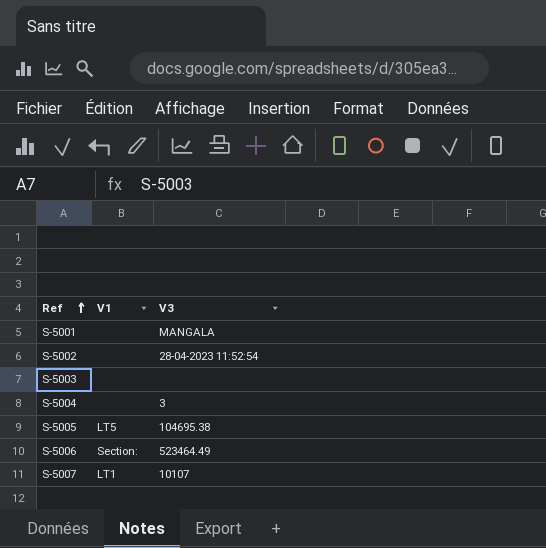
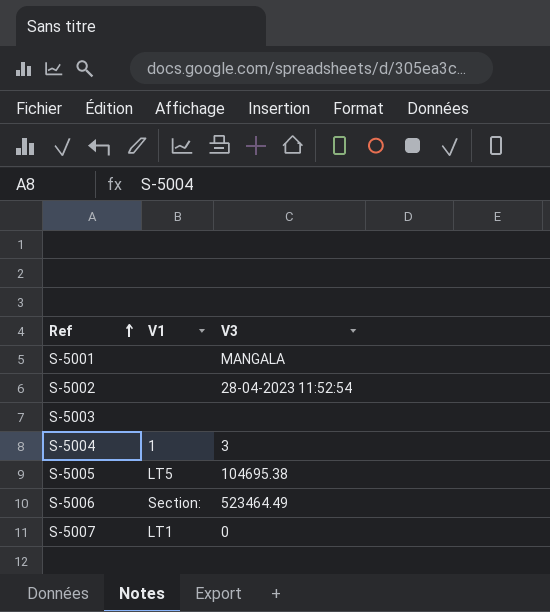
S-5004 | V1: none -> 1
S-5007 | V3: 10107 -> 0

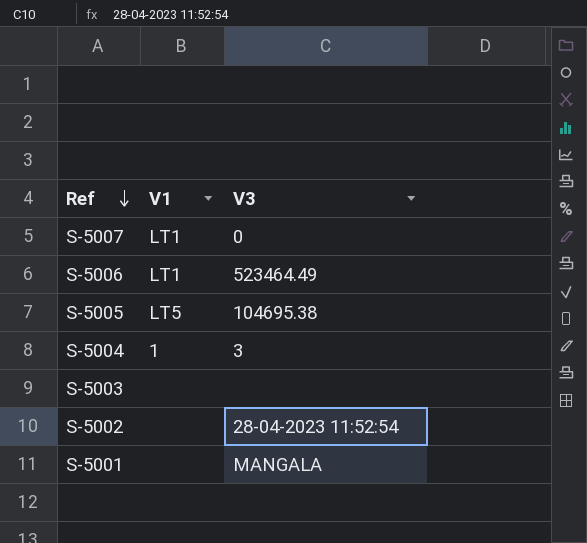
row order: Ref ascending -> Ref descending
S-5006 | V1: Section: -> LT1

